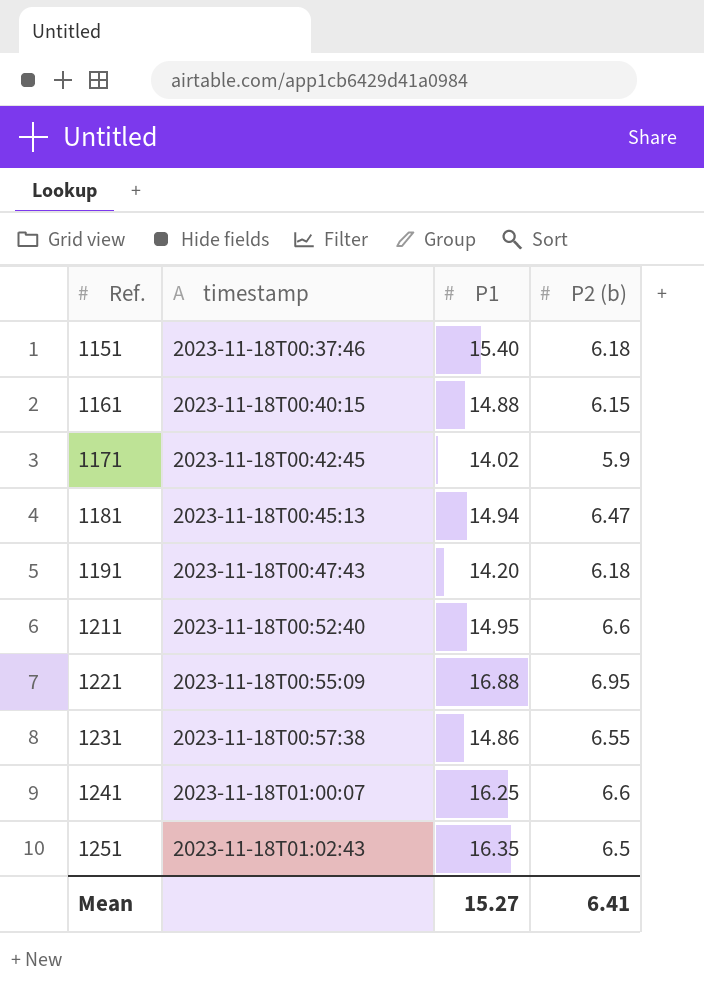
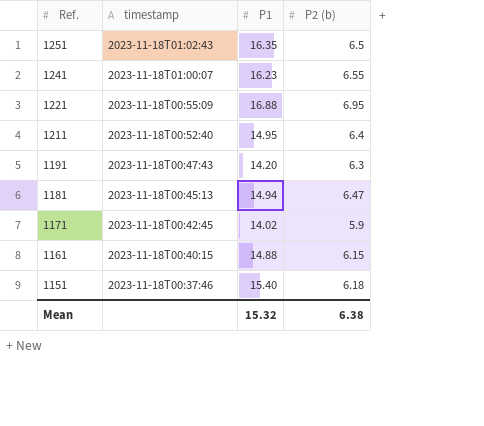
row order: Ref. ascending -> Ref. descending
row 1231: 2023-11-18T00:57:38 | 14.86 | 6.55 -> none
1241 | P1: 16.25 -> 16.23
1241 | P2 (b): 6.6 -> 6.55
1211 | P2 (b): 6.6 -> 6.4
1191 | P2 (b): 6.18 -> 6.3
Mean | P1: 15.27 -> 15.32
Mean | P2 (b): 6.41 -> 6.38

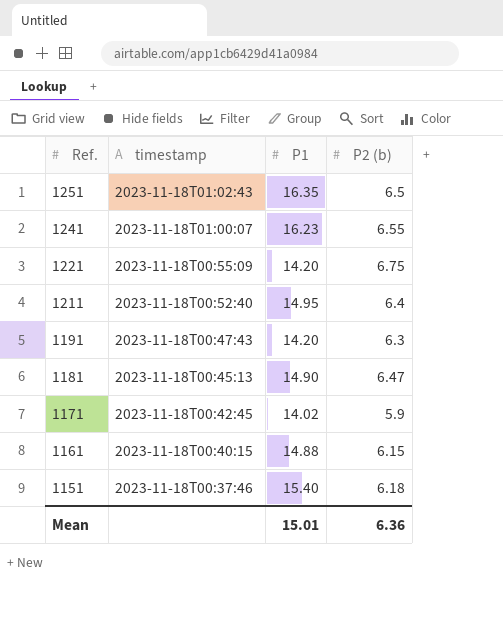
1221 | P1: 16.88 -> 14.20
1221 | P2 (b): 6.95 -> 6.75
1181 | P1: 14.94 -> 14.90
Mean | P1: 15.32 -> 15.01
Mean | P2 (b): 6.38 -> 6.36

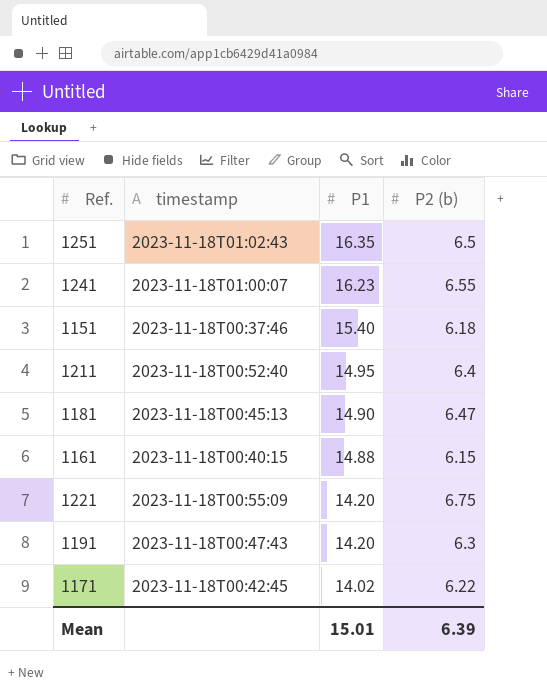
row order: Ref. descending -> P1 descending
1171 | P2 (b): 5.9 -> 6.22
Mean | P2 (b): 6.36 -> 6.39

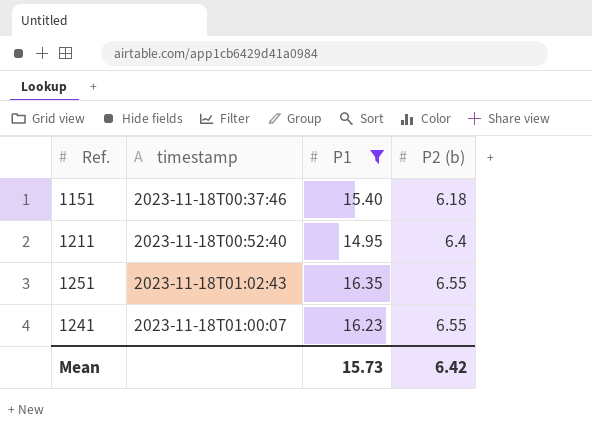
filter: none -> P1 >= 14.95
row order: P1 descending -> P2 (b) ascending
1251 | P2 (b): 6.5 -> 6.55
Mean | P1: 15.01 -> 15.73
Mean | P2 (b): 6.39 -> 6.42

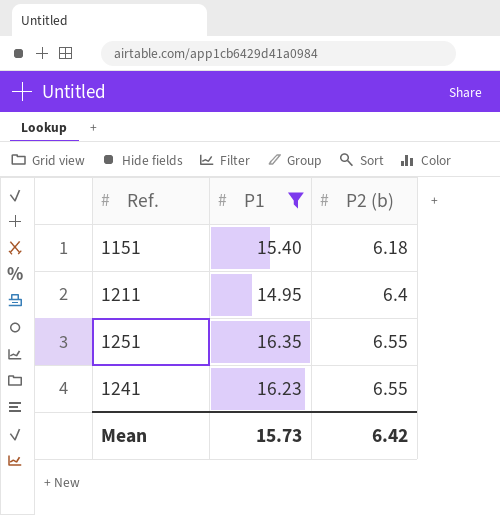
column timestamp | position: 2 -> none

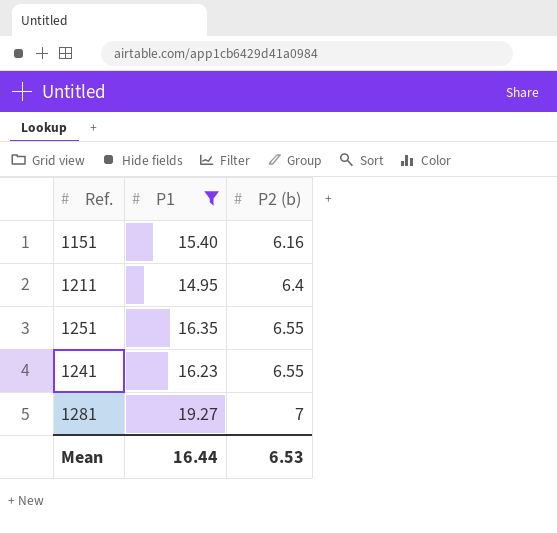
1151 | P2 (b): 6.18 -> 6.16
row 1281: none -> 19.27 | 7
Mean | P1: 15.73 -> 16.44
Mean | P2 (b): 6.42 -> 6.53

